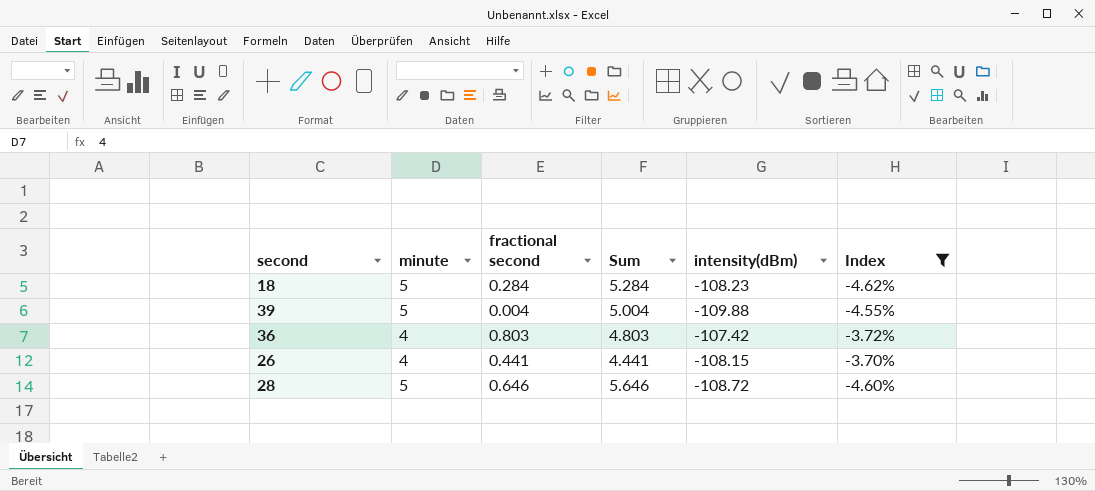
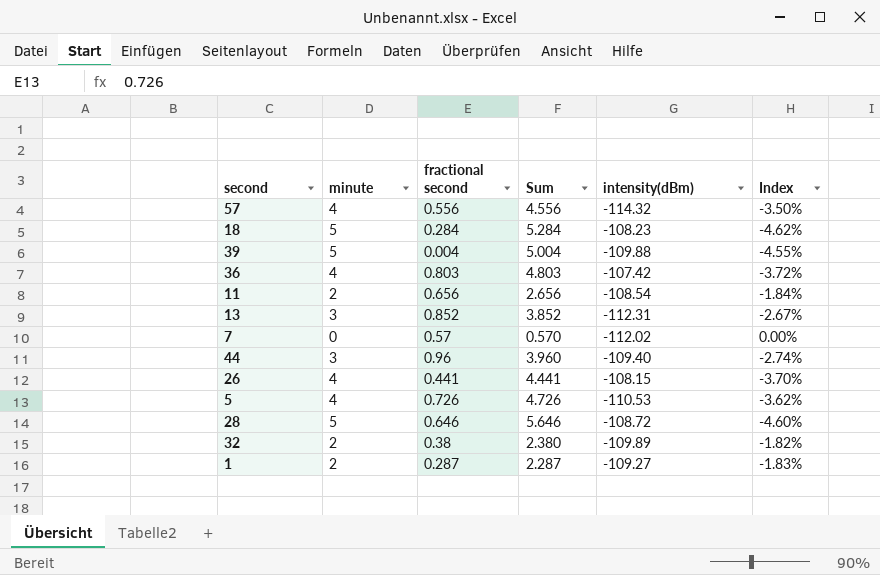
filter: Index <= -3.70% -> none

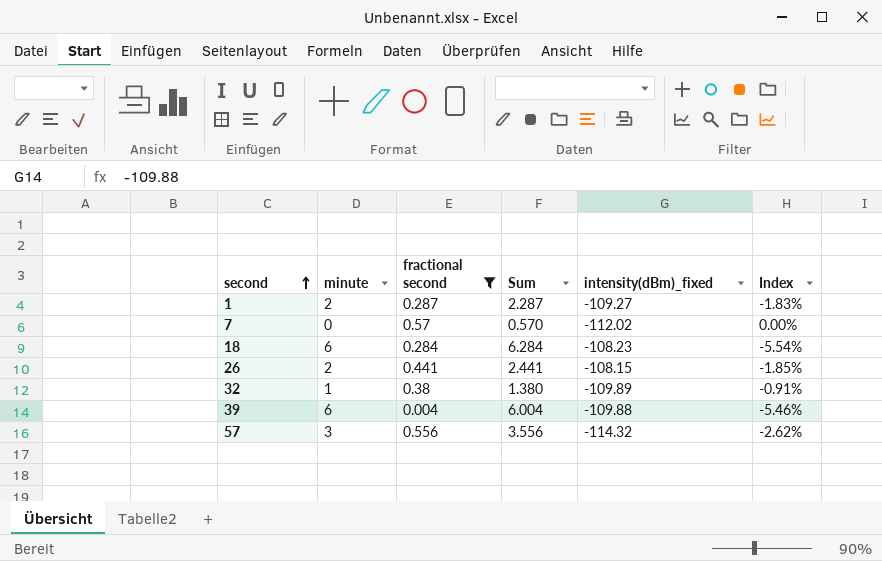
filter: none -> fractional second <= 0.57
row order: none -> second ascending
column name: intensity(dBm) -> intensity(dBm)_fixed
18 | minute: 5 -> 6
18 | Sum: 5.284 -> 6.284
18 | Index: -4.62% -> -5.54%
26 | minute: 4 -> 2
26 | Sum: 4.441 -> 2.441
26 | Index: -3.70% -> -1.85%
32 | minute: 2 -> 1
32 | Sum: 2.380 -> 1.380
32 | Index: -1.82% -> -0.91%
39 | minute: 5 -> 6
39 | Sum: 5.004 -> 6.004
39 | Index: -4.55% -> -5.46%
57 | minute: 4 -> 3
57 | Sum: 4.556 -> 3.556
57 | Index: -3.50% -> -2.62%

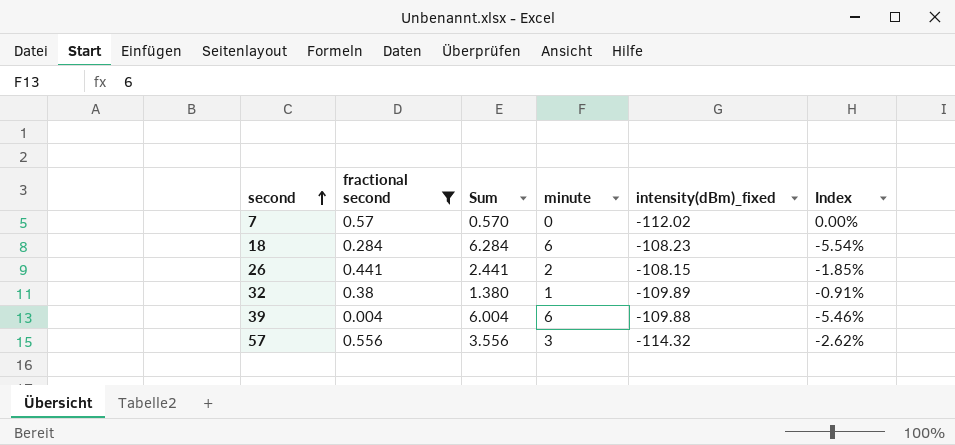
column minute | position: 2 -> 4
row 1: 2 | 0.287 | 2.287 | -109.27 | -1.83% -> none

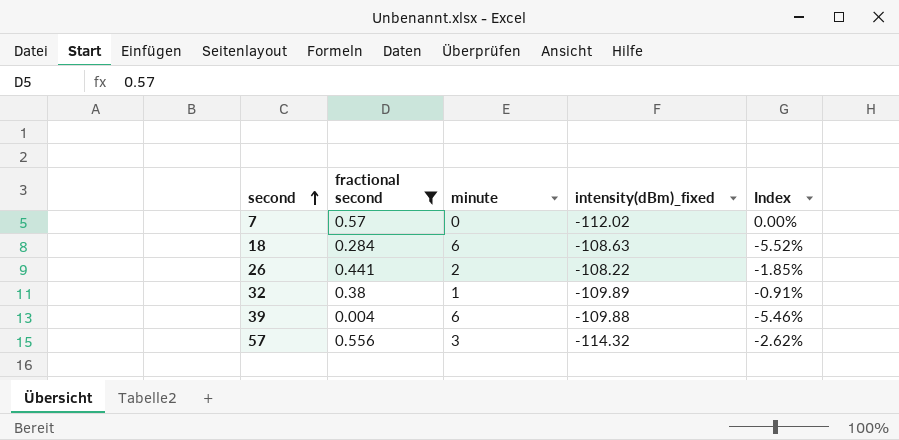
column Sum | formula: [fractional second] + [minute] -> none
18 | intensity(dBm)_fixed: -108.23 -> -108.63
18 | Index: -5.54% -> -5.52%
26 | intensity(dBm)_fixed: -108.15 -> -108.22

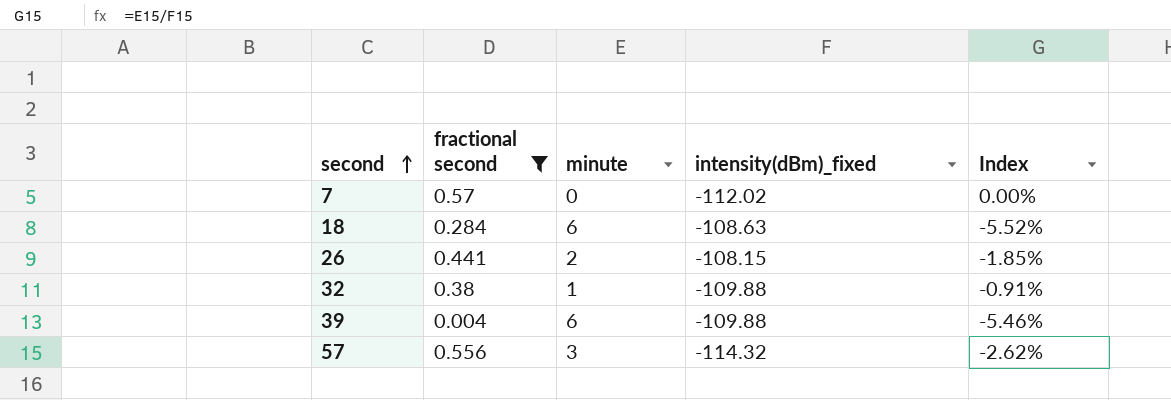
26 | intensity(dBm)_fixed: -108.22 -> -108.15
32 | intensity(dBm)_fixed: -109.89 -> -109.88

